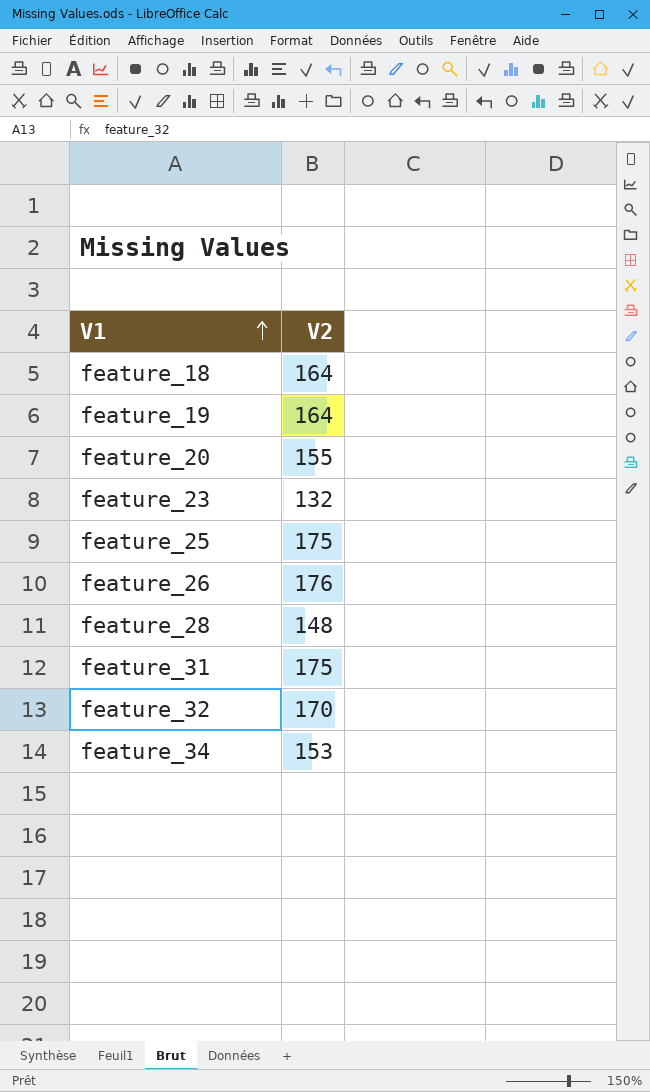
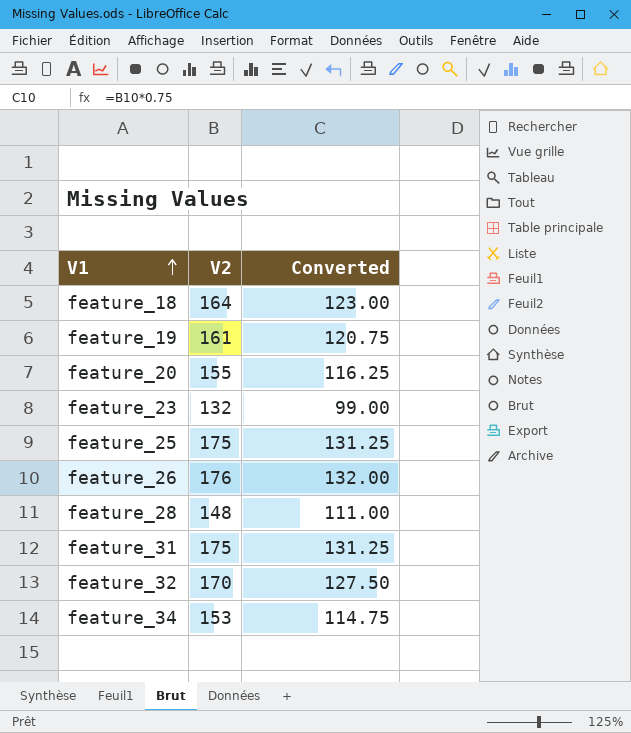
column Converted | formula: none -> [V2] * 0.75
feature_19 | V2: 164 -> 161

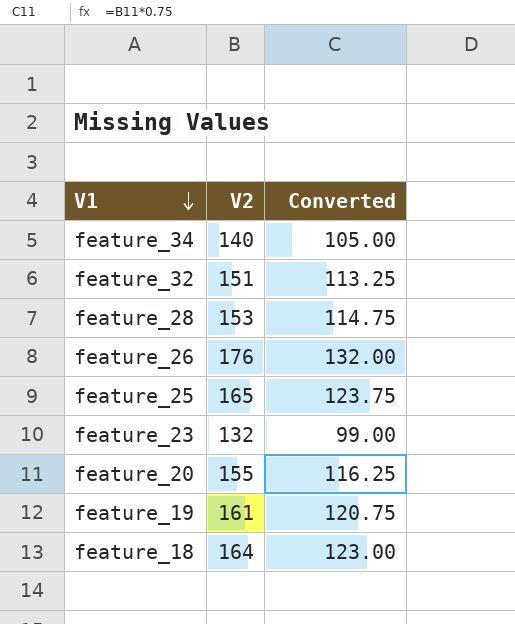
row order: V1 ascending -> V1 descending
row feature_31: 175 | 131.25 -> none
feature_34 | V2: 153 -> 140
feature_34 | Converted: 114.75 -> 105.00
feature_32 | V2: 170 -> 151
feature_32 | Converted: 127.50 -> 113.25
feature_28 | V2: 148 -> 153
feature_28 | Converted: 111.00 -> 114.75
feature_25 | V2: 175 -> 165
feature_25 | Converted: 131.25 -> 123.75

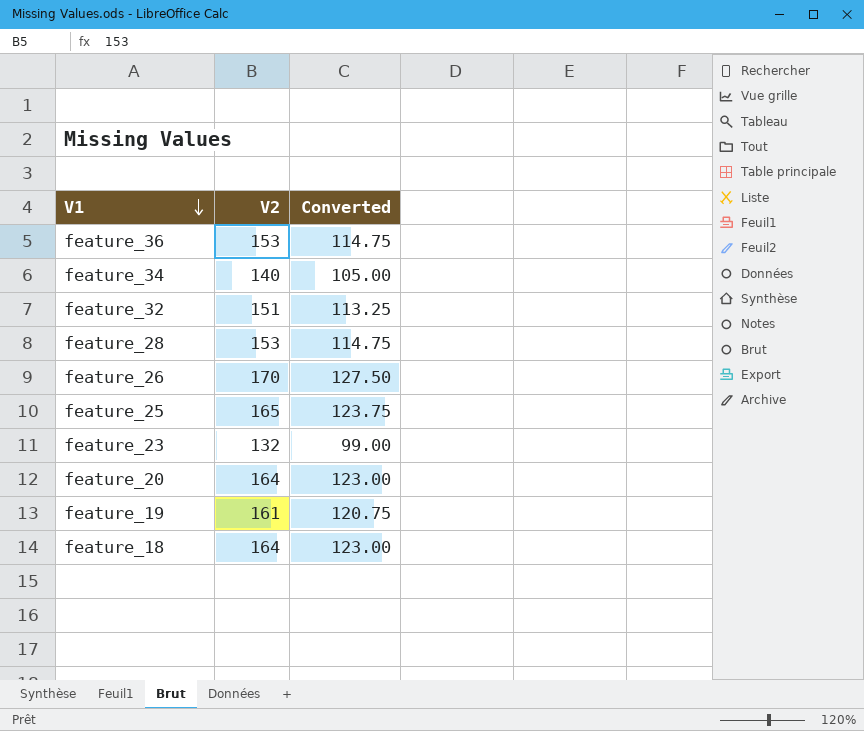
row feature_36: none -> 153 | 114.75
feature_26 | V2: 176 -> 170
feature_26 | Converted: 132.00 -> 127.50
feature_20 | V2: 155 -> 164
feature_20 | Converted: 116.25 -> 123.00

